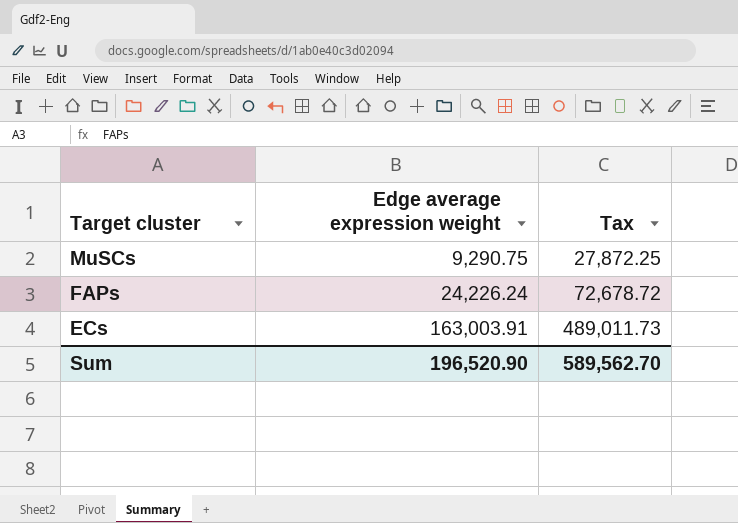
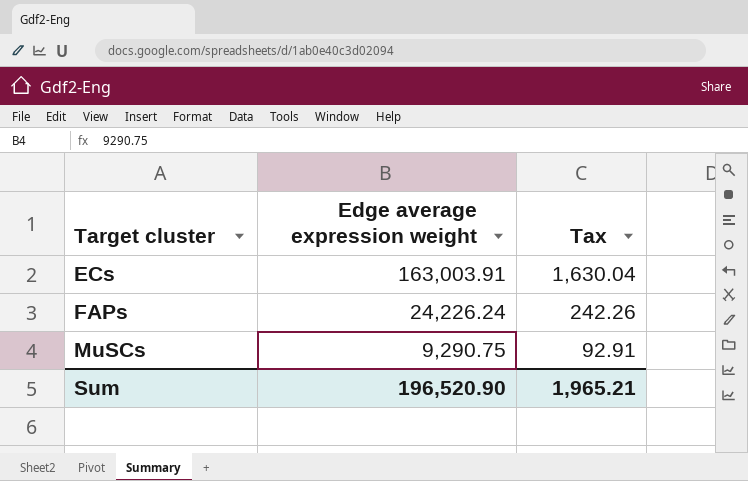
row order: Target cluster descending -> Target cluster ascending
column Tax | formula: [Edge average expression weight] * 3 -> [Edge average expression weight] * 0.01
Sum | Tax: 589,562.70 -> 1,965.21

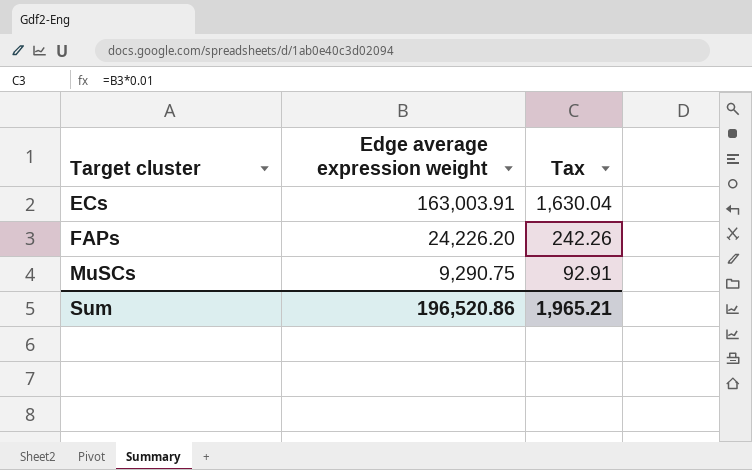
FAPs | Edge average expression weight: 24,226.24 -> 24,226.20
Sum | Edge average expression weight: 196,520.90 -> 196,520.86

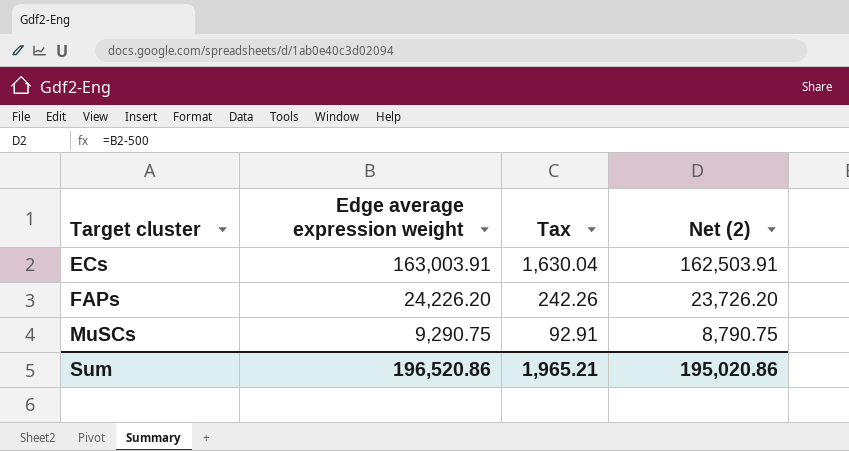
column Net (2) | formula: none -> [Edge average expression weight] - 500

